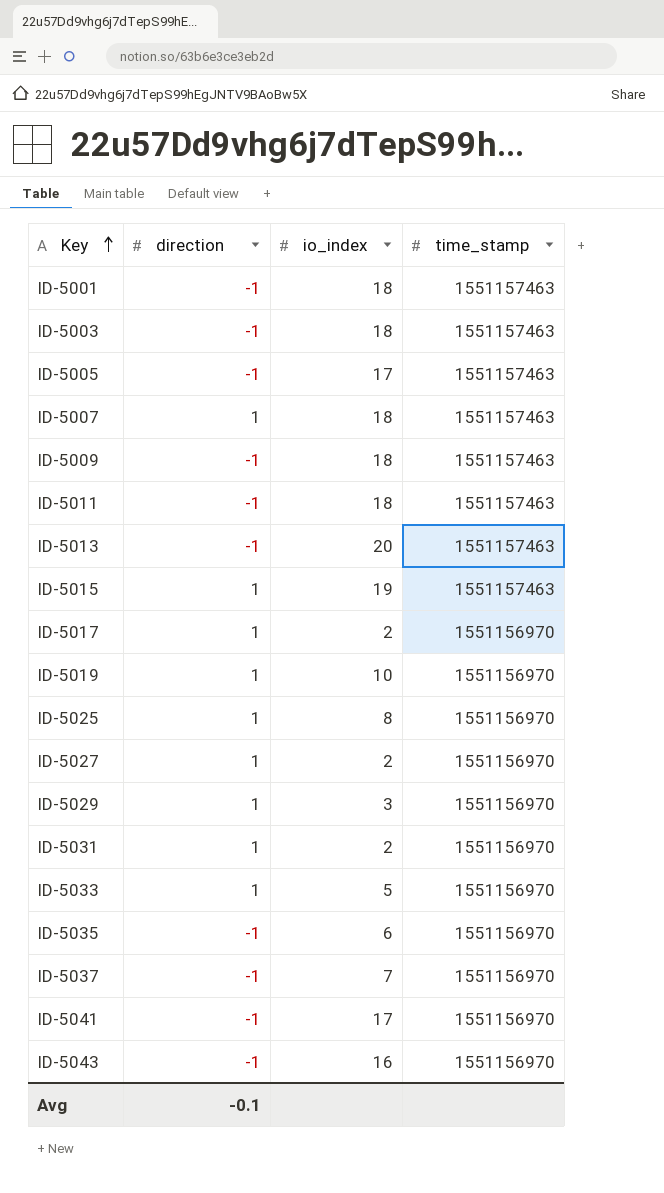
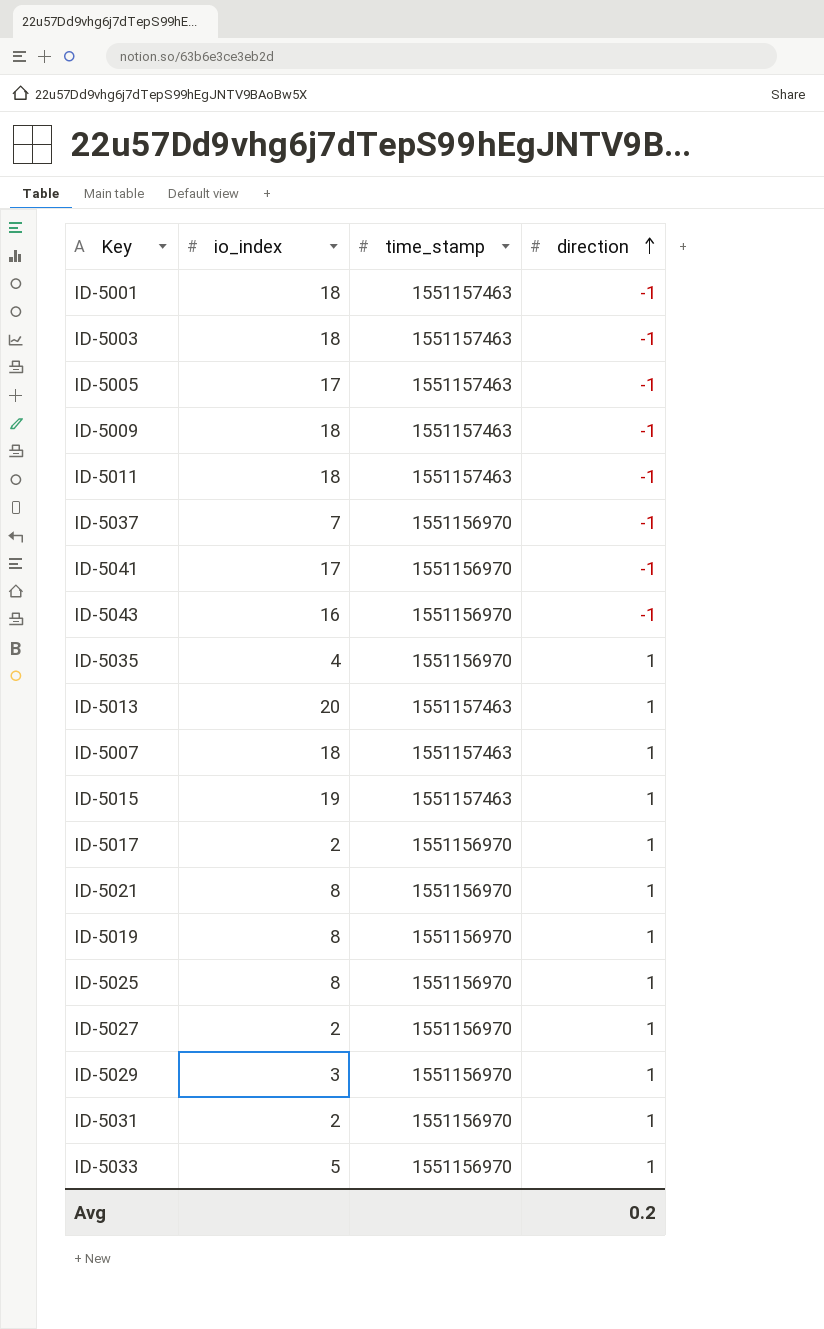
row order: Key ascending -> direction ascending
column direction | position: 2 -> 4
ID-5035 | io_index: 6 -> 4
ID-5035 | direction: -1 -> 1
ID-5013 | direction: -1 -> 1
row ID-5021: none -> 8 | 1551156970 | 1
ID-5019 | io_index: 10 -> 8
Avg | direction: -0.1 -> 0.2

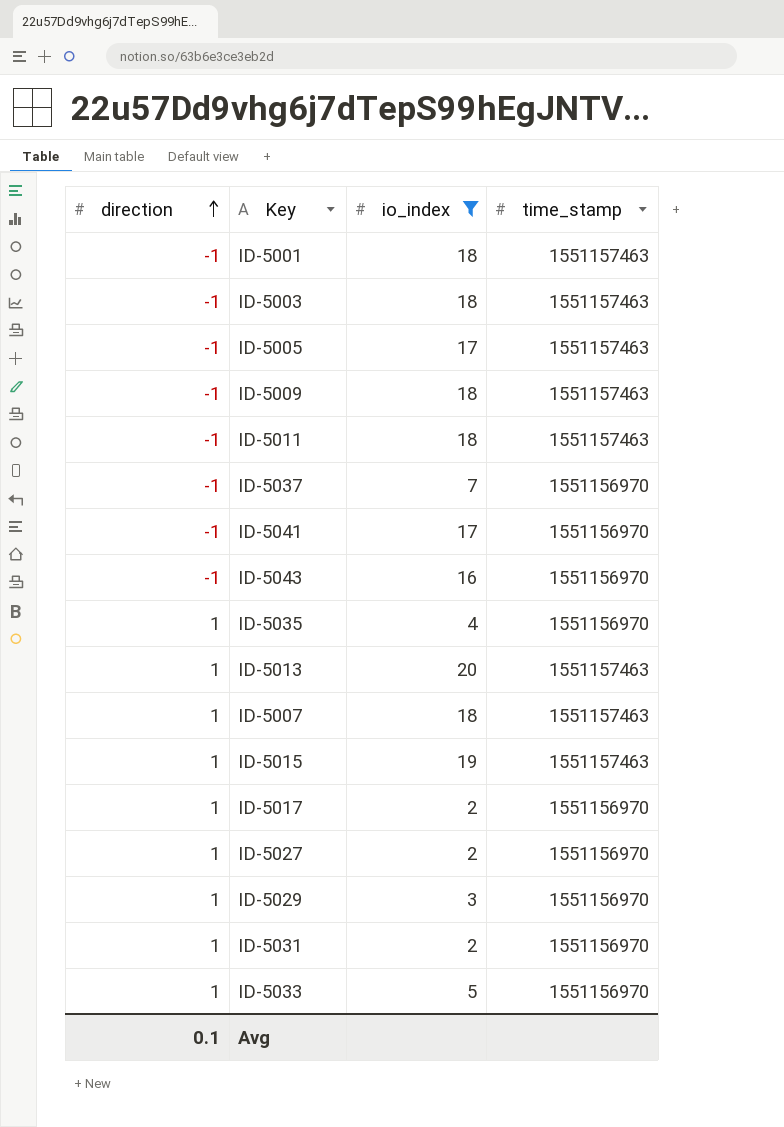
filter: none -> io_index != 8
column direction | position: 4 -> 1
Avg | direction: 0.2 -> 0.1

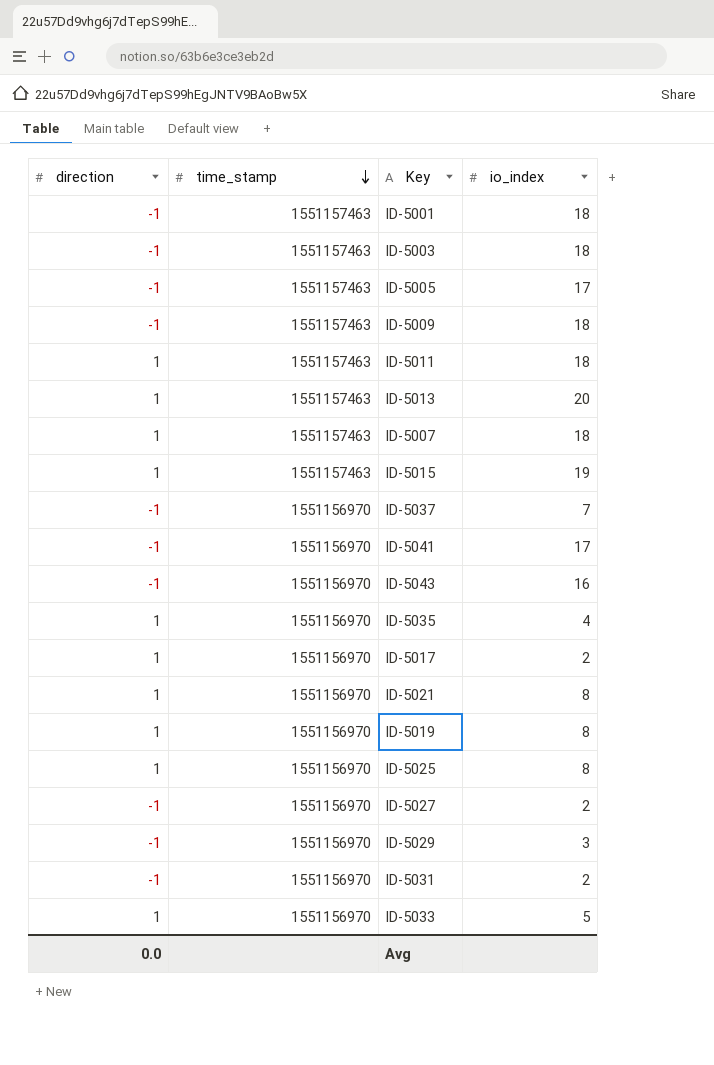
filter: io_index != 8 -> none
row order: direction ascending -> time_stamp descending
column time_stamp | position: 4 -> 2
ID-5011 | direction: -1 -> 1
ID-5027 | direction: 1 -> -1
ID-5029 | direction: 1 -> -1
ID-5031 | direction: 1 -> -1
Avg | direction: 0.1 -> 0.0

